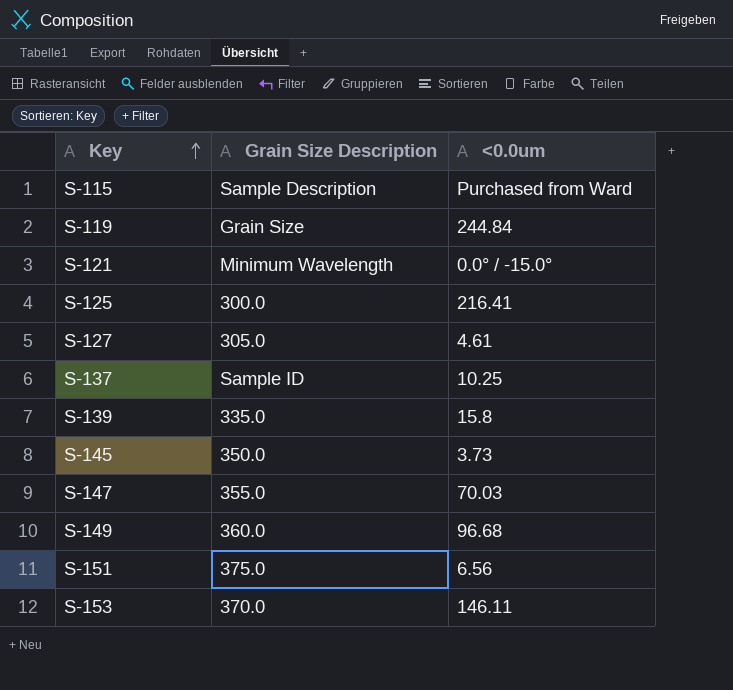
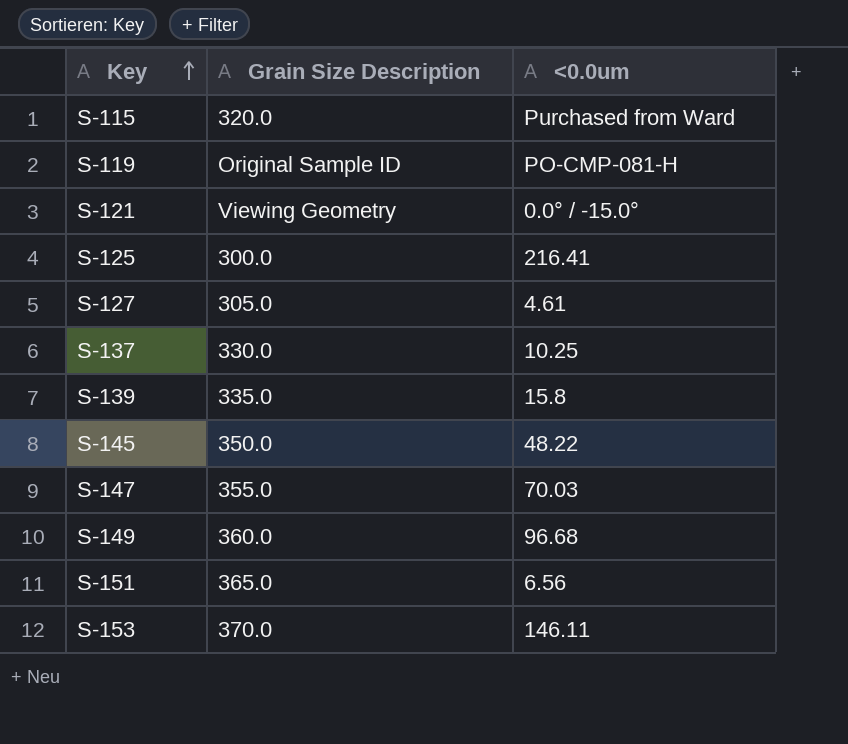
S-115 | Grain Size Description: Sample Description -> 320.0
S-119 | Grain Size Description: Grain Size -> Original Sample ID
S-119 | <0.0um: 244.84 -> PO-CMP-081-H
S-121 | Grain Size Description: Minimum Wavelength -> Viewing Geometry
S-137 | Grain Size Description: Sample ID -> 330.0
S-145 | <0.0um: 3.73 -> 48.22
S-151 | Grain Size Description: 375.0 -> 365.0

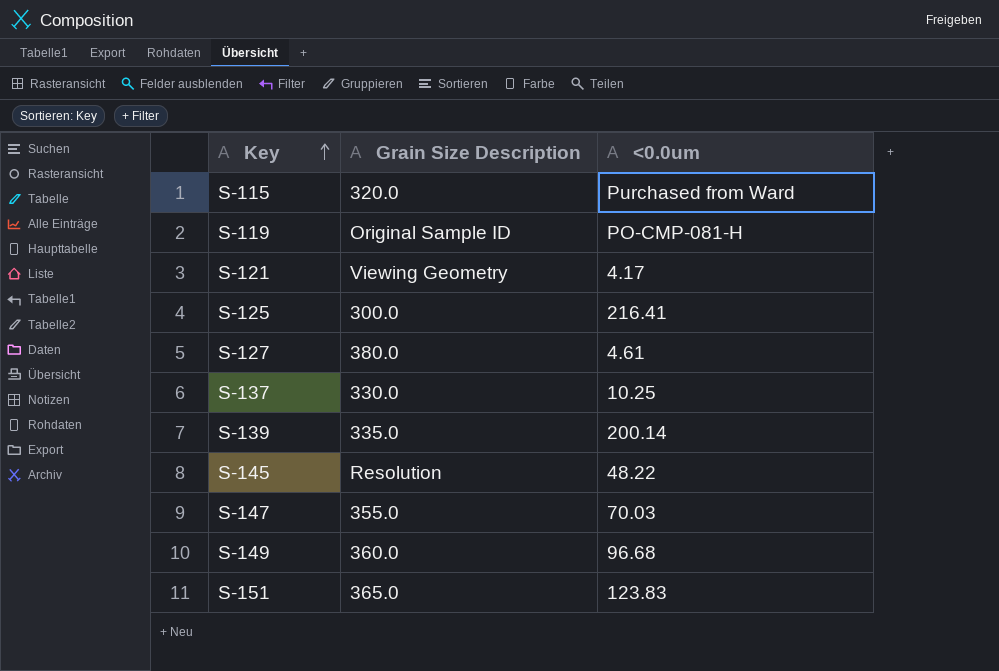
row S-153: 370.0 | 146.11 -> none
S-121 | <0.0um: 0.0° / -15.0° -> 4.17
S-127 | Grain Size Description: 305.0 -> 380.0
S-139 | <0.0um: 15.8 -> 200.14
S-145 | Grain Size Description: 350.0 -> Resolution
S-151 | <0.0um: 6.56 -> 123.83

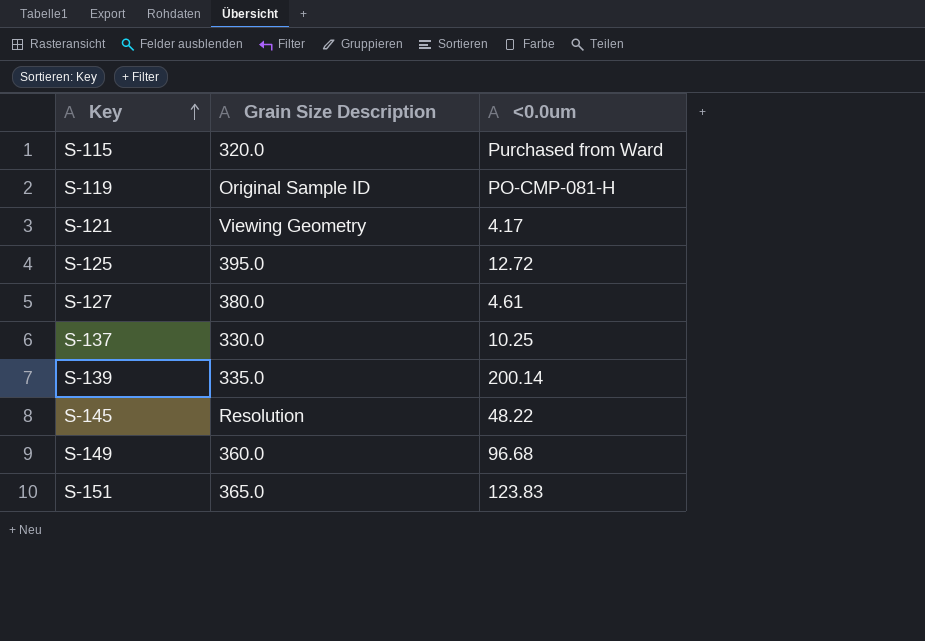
row S-147: 355.0 | 70.03 -> none
S-125 | Grain Size Description: 300.0 -> 395.0
S-125 | <0.0um: 216.41 -> 12.72

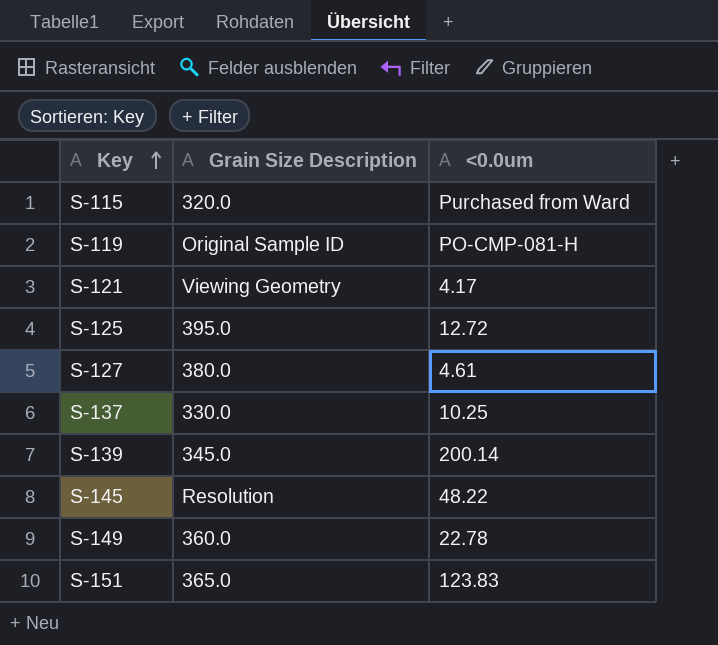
S-139 | Grain Size Description: 335.0 -> 345.0
S-149 | <0.0um: 96.68 -> 22.78

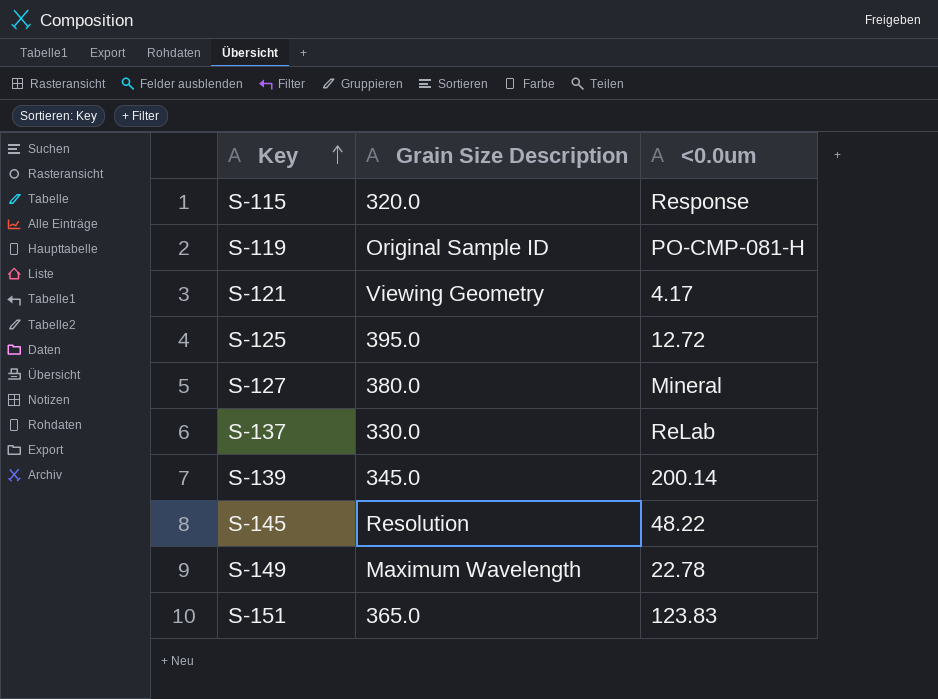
S-115 | <0.0um: Purchased from Ward -> Response
S-127 | <0.0um: 4.61 -> Mineral
S-137 | <0.0um: 10.25 -> ReLab
S-149 | Grain Size Description: 360.0 -> Maximum Wavelength

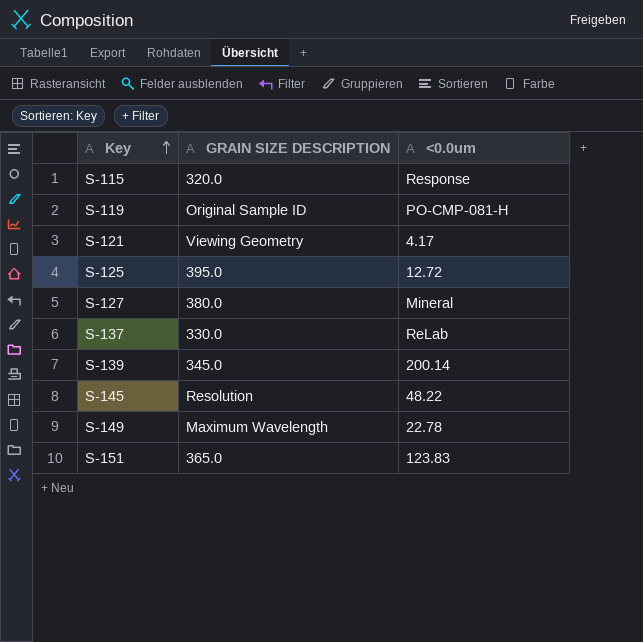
column name: Grain Size Description -> GRAIN SIZE DESCRIPTION

